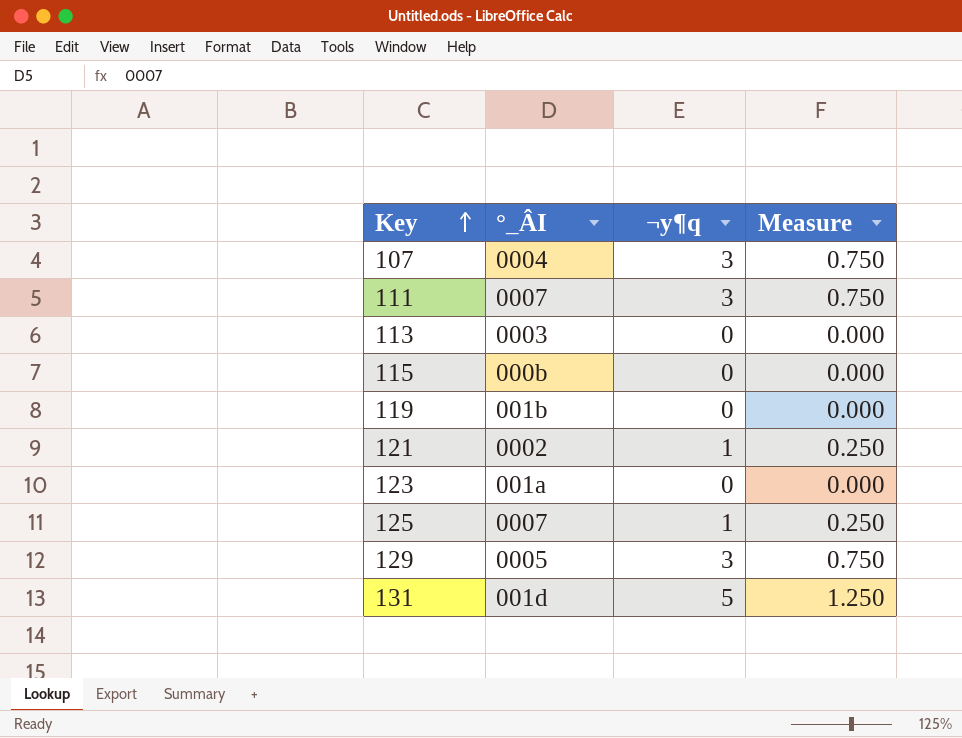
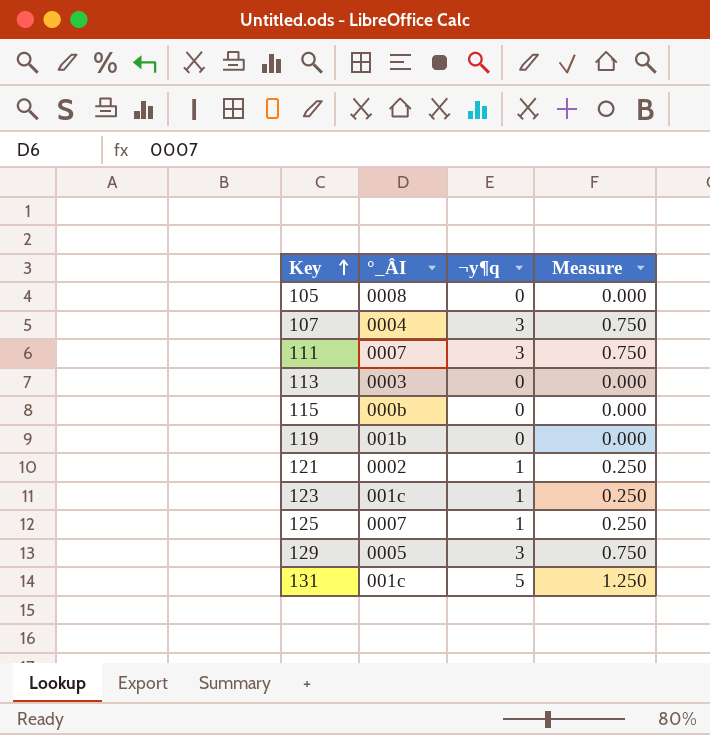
row 105: none -> 0008 | 0 | 0.000
123 | °_ÂI: 001a -> 001c
123 | ¬y¶q: 0 -> 1
123 | Measure: 0.000 -> 0.250
131 | °_ÂI: 001d -> 001c

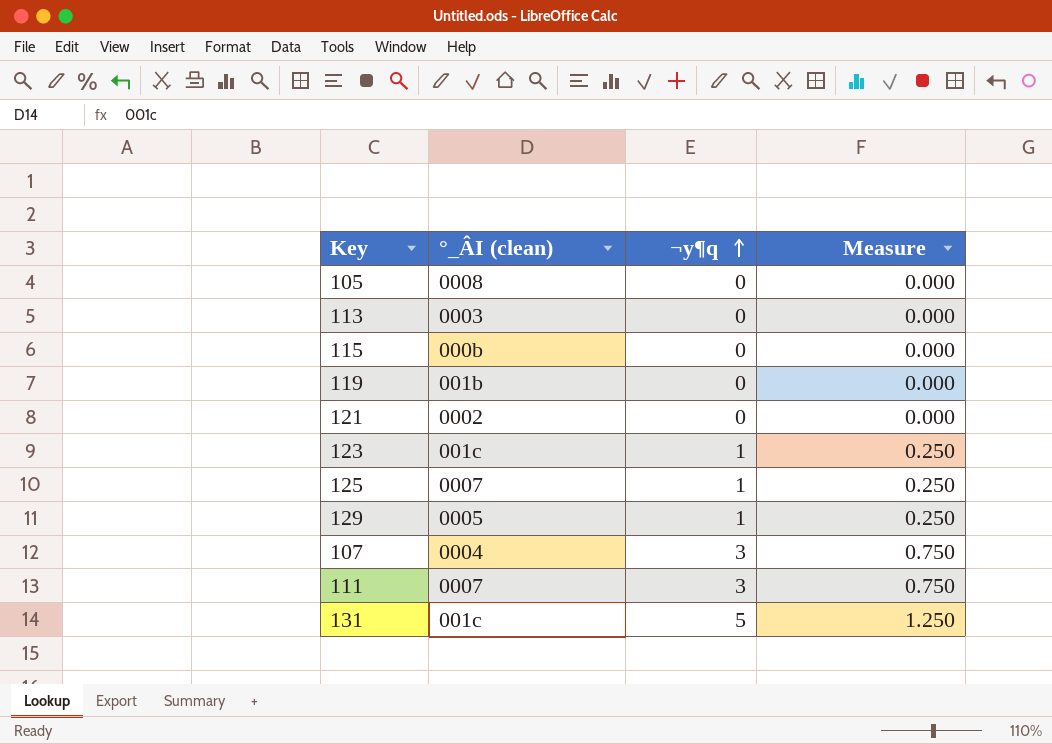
row order: Key ascending -> ¬y¶q ascending
column name: °_ÂI -> °_ÂI (clean)
121 | ¬y¶q: 1 -> 0
121 | Measure: 0.250 -> 0.000
129 | ¬y¶q: 3 -> 1
129 | Measure: 0.750 -> 0.250

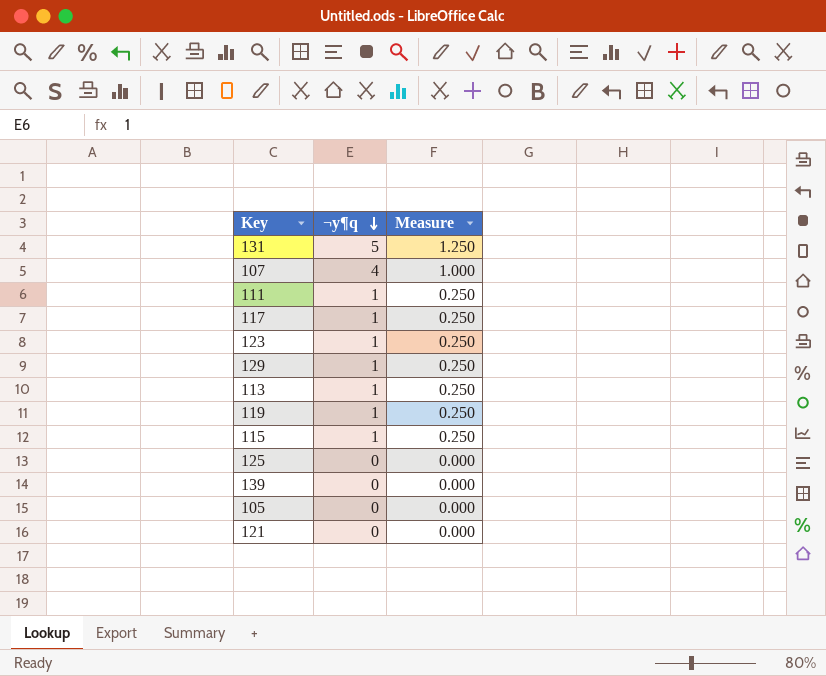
row order: ¬y¶q ascending -> ¬y¶q descending
column °_ÂI (clean) | position: 2 -> none
107 | ¬y¶q: 3 -> 4
107 | Measure: 0.750 -> 1.000
111 | ¬y¶q: 3 -> 1
111 | Measure: 0.750 -> 0.250
row 117: none -> 1 | 0.250
113 | ¬y¶q: 0 -> 1
113 | Measure: 0.000 -> 0.250
119 | ¬y¶q: 0 -> 1
119 | Measure: 0.000 -> 0.250
115 | ¬y¶q: 0 -> 1
115 | Measure: 0.000 -> 0.250
125 | ¬y¶q: 1 -> 0
125 | Measure: 0.250 -> 0.000
row 139: none -> 0 | 0.000

